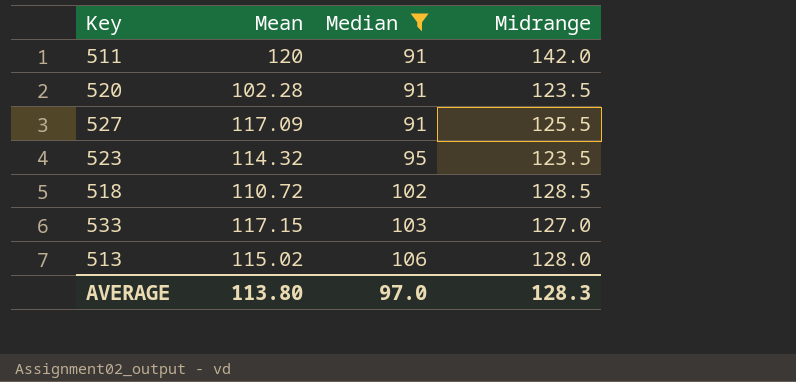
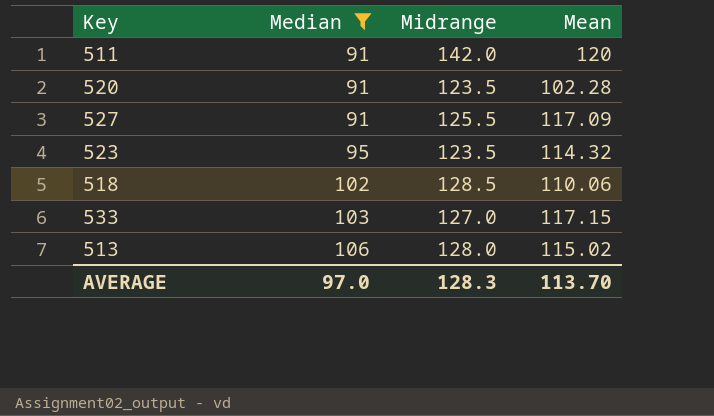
column Mean | position: 2 -> 4
518 | Mean: 110.72 -> 110.06
AVERAGE | Mean: 113.80 -> 113.70

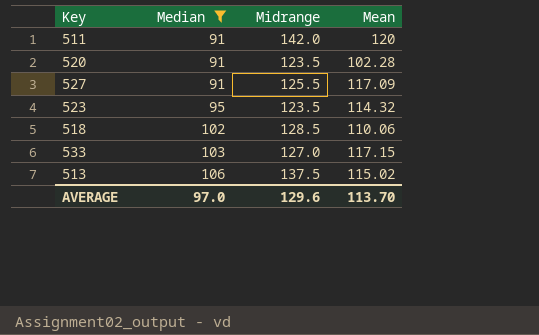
513 | Midrange: 128.0 -> 137.5
AVERAGE | Midrange: 128.3 -> 129.6

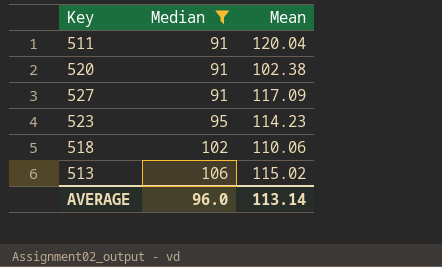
column Midrange | position: 3 -> none
row 533: 103 | 127.0 | 117.15 -> none
511 | Mean: 120 -> 120.04
520 | Mean: 102.28 -> 102.38
523 | Mean: 114.32 -> 114.23
AVERAGE | Median: 97.0 -> 96.0
AVERAGE | Mean: 113.70 -> 113.14

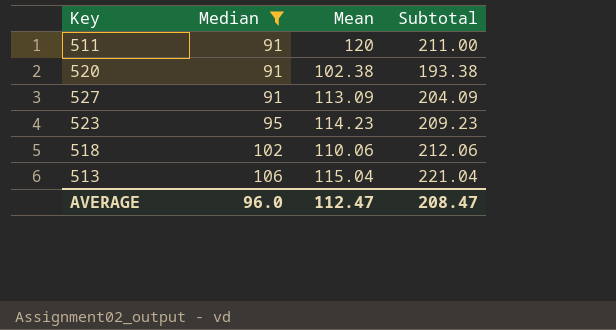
column Subtotal | formula: none -> [Median] + [Mean]
511 | Mean: 120.04 -> 120
527 | Mean: 117.09 -> 113.09
513 | Mean: 115.02 -> 115.04
AVERAGE | Mean: 113.14 -> 112.47

